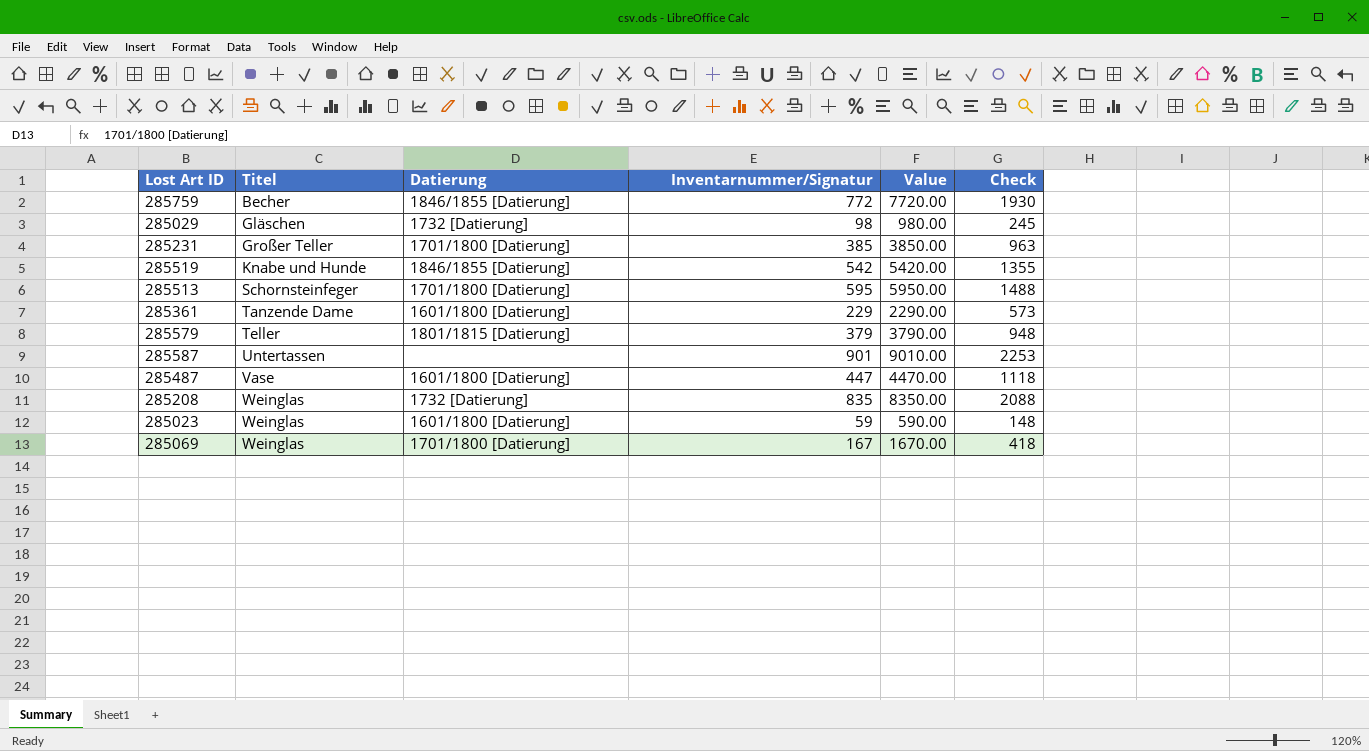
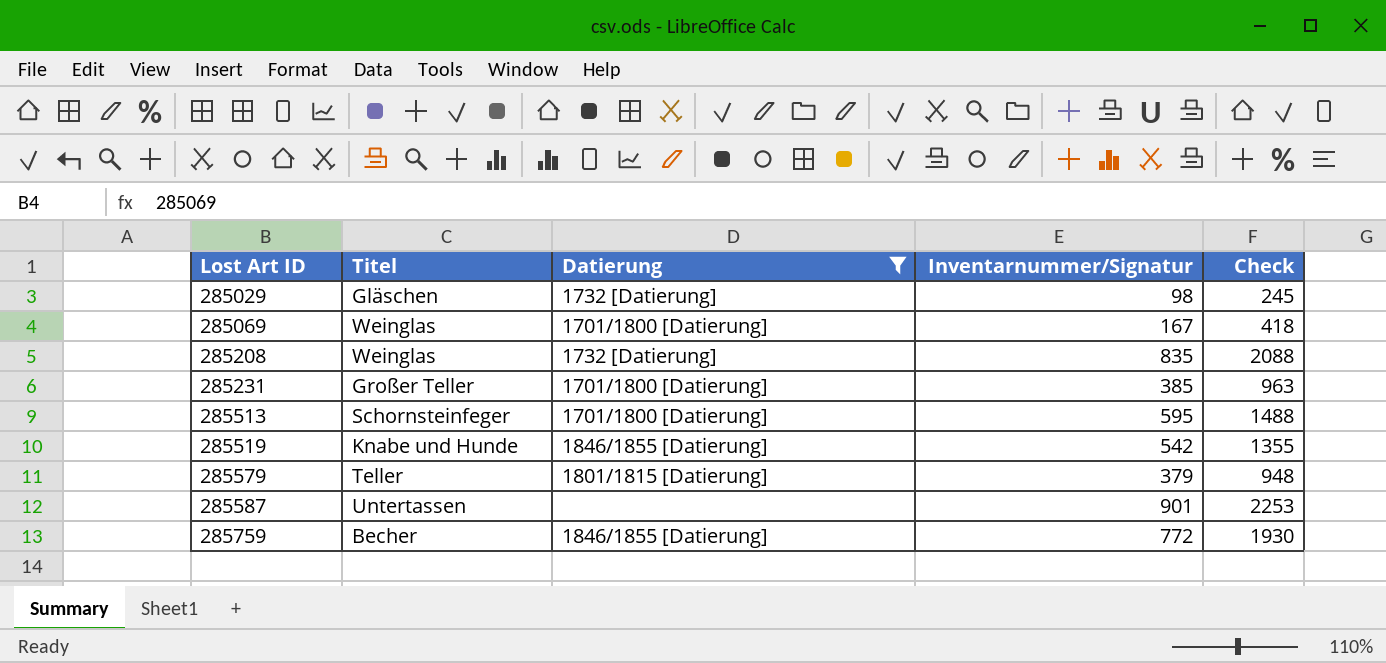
filter: none -> Datierung != 1601/1800 [Datierung]
row order: Titel ascending -> Lost Art ID ascending
column Value | formula: [Inventarnummer/Signatur] * 10 -> none

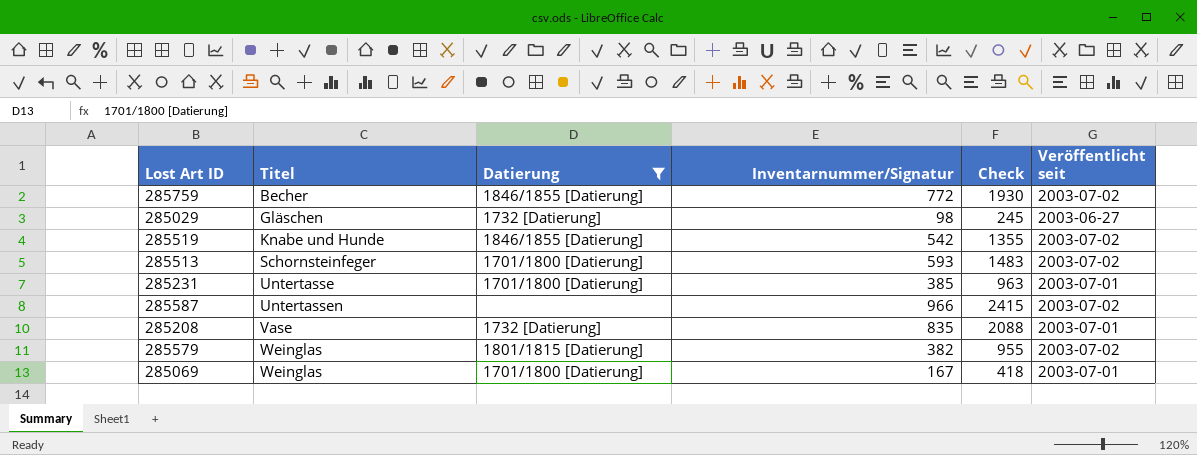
row order: Lost Art ID ascending -> Titel ascending
column Veröffentlicht seit | position: none -> 6
285513 | Inventarnummer/Signatur: 595 -> 593
285513 | Check: 1488 -> 1483
285231 | Titel: Großer Teller -> Untertasse
285587 | Inventarnummer/Signatur: 901 -> 966
285587 | Check: 2253 -> 2415
285208 | Titel: Weinglas -> Vase
285579 | Titel: Teller -> Weinglas
285579 | Inventarnummer/Signatur: 379 -> 382
285579 | Check: 948 -> 955

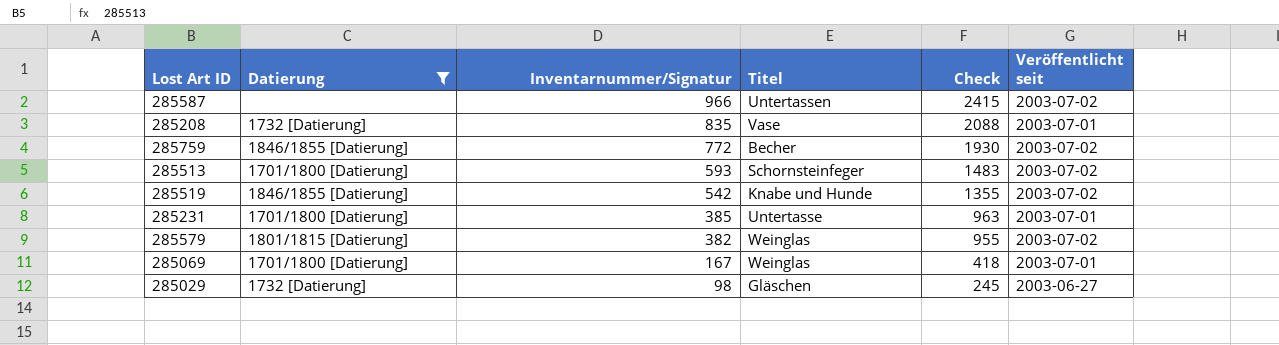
row order: Titel ascending -> Inventarnummer/Signatur descending
column Titel | position: 2 -> 4

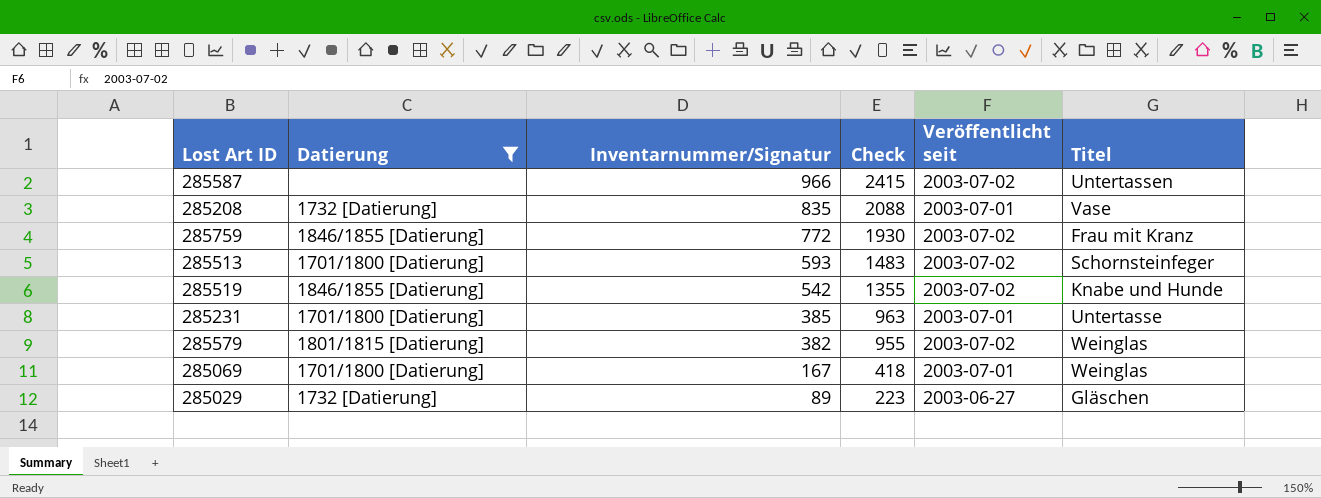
column Titel | position: 4 -> 6
285759 | Titel: Becher -> Frau mit Kranz
285029 | Inventarnummer/Signatur: 98 -> 89
285029 | Check: 245 -> 223

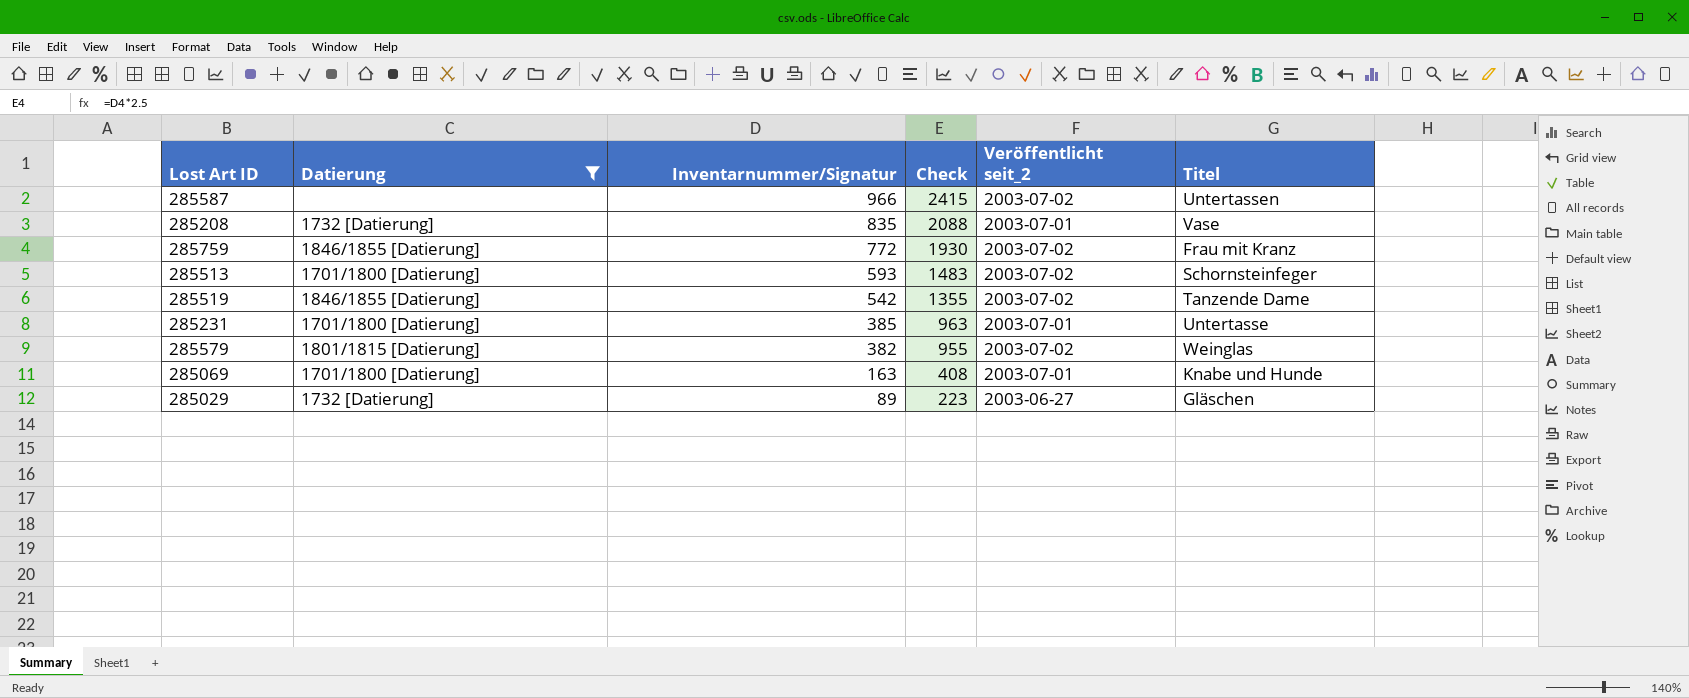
column name: Veröffentlicht seit -> Veröffentlicht seit_2
285519 | Titel: Knabe und Hunde -> Tanzende Dame
285069 | Inventarnummer/Signatur: 167 -> 163
285069 | Check: 418 -> 408
285069 | Titel: Weinglas -> Knabe und Hunde

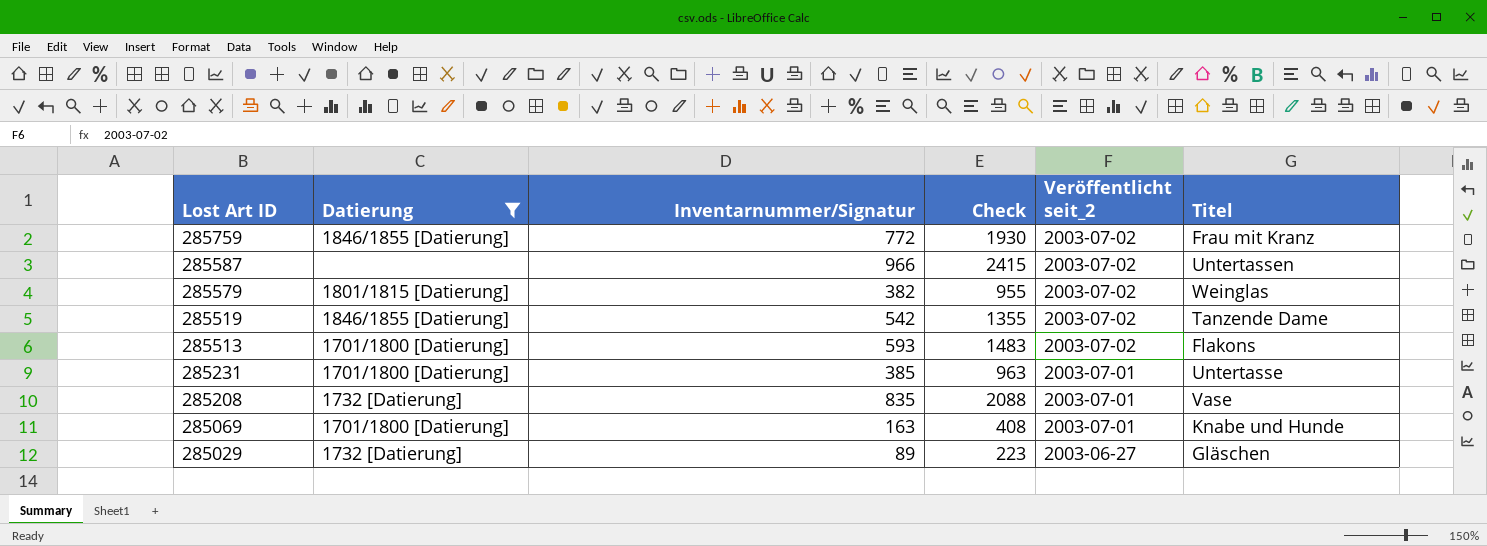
row order: Inventarnummer/Signatur descending -> Lost Art ID descending
285513 | Titel: Schornsteinfeger -> Flakons

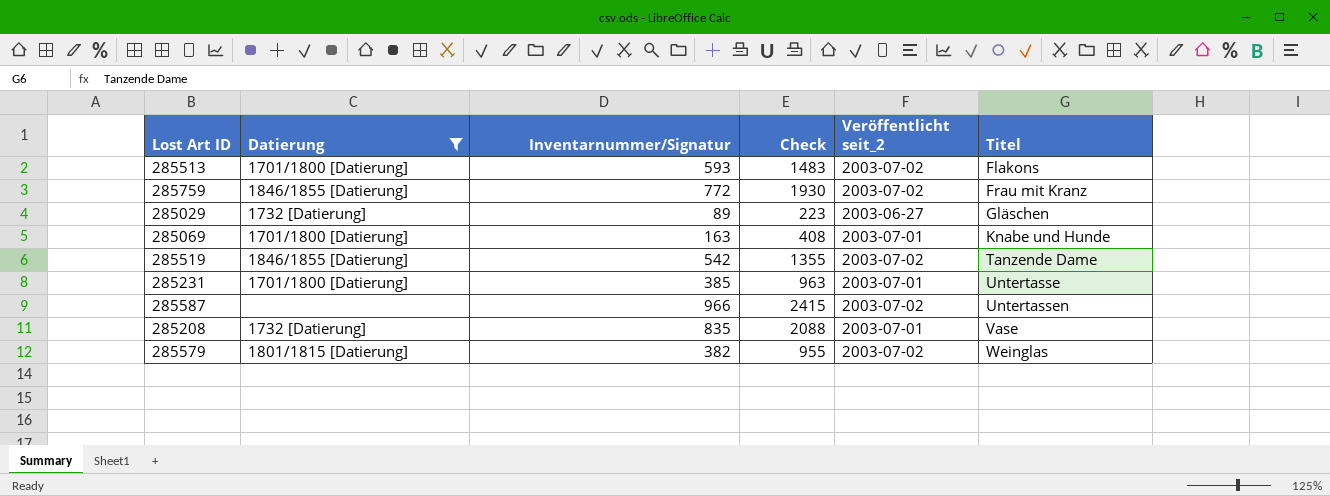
row order: Lost Art ID descending -> Titel ascending

